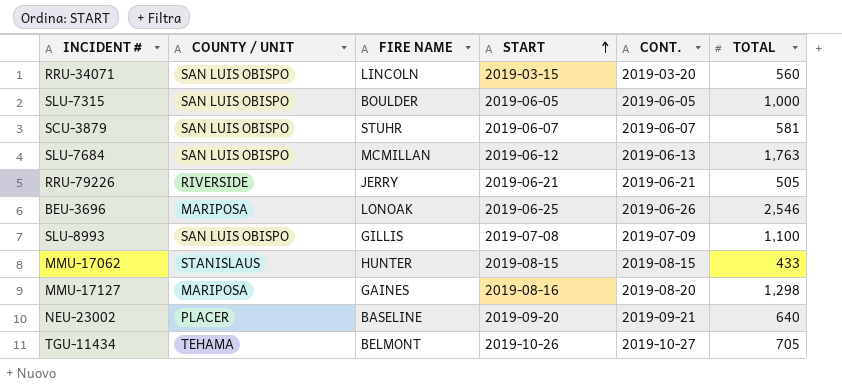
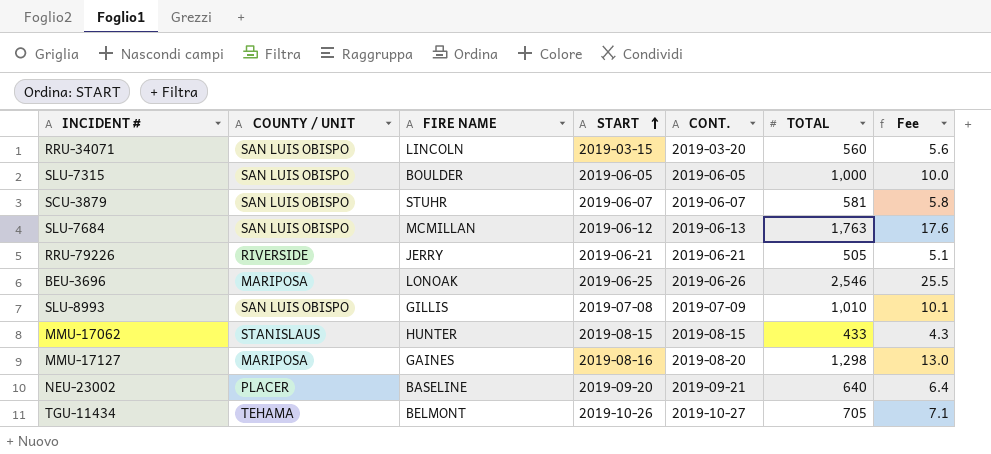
column Fee | formula: none -> [TOTAL] * 0.01
SLU-8993 | TOTAL: 1,100 -> 1,010

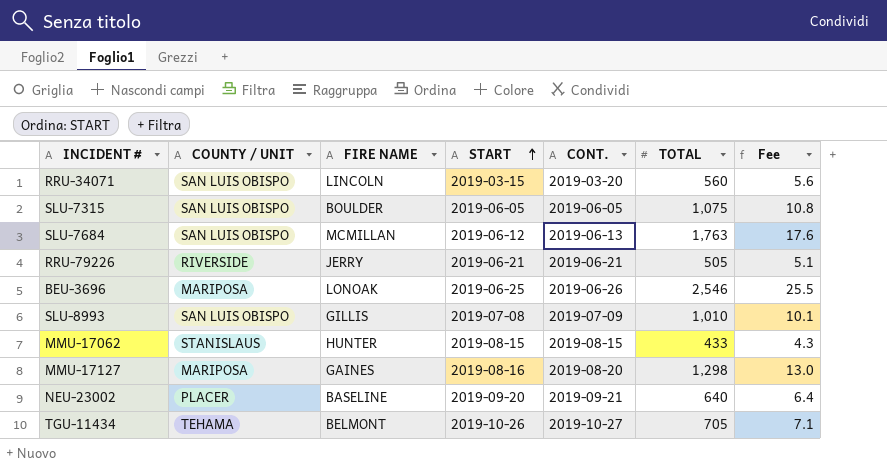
row SCU-3879: SAN LUIS OBISPO | STUHR | 2019-06-07 | 2019-06-07 | 581 | 5.8 -> none
SLU-7315 | TOTAL: 1,000 -> 1,075
SLU-7315 | Fee: 10.0 -> 10.8

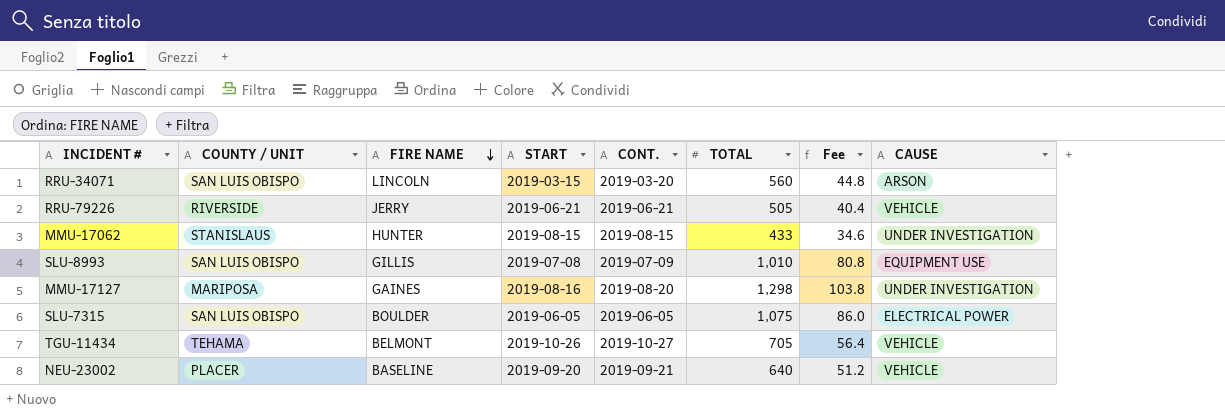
row order: START ascending -> FIRE NAME descending
column Fee | formula: [TOTAL] * 0.01 -> [TOTAL] * 0.08
column CAUSE | position: none -> 8
row SLU-7684: SAN LUIS OBISPO | MCMILLAN | 2019-06-12 | 2019-06-13 | 1,763 | 17.6 -> none
row BEU-3696: MARIPOSA | LONOAK | 2019-06-25 | 2019-06-26 | 2,546 | 25.5 -> none

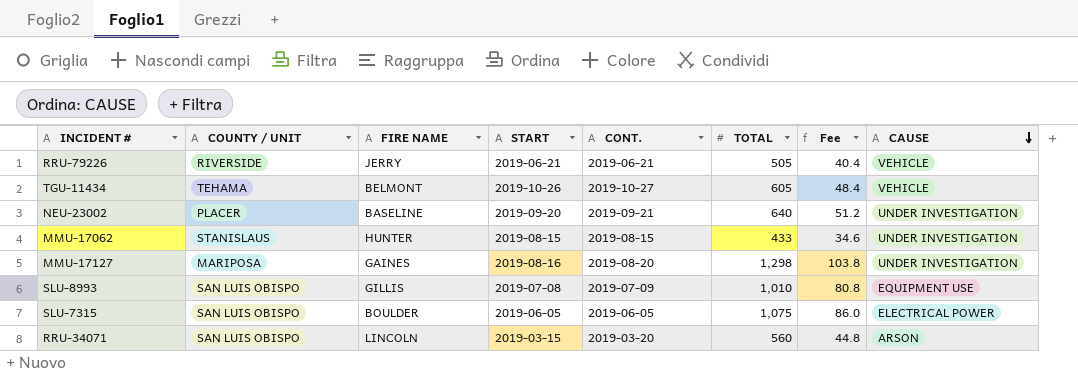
row order: FIRE NAME descending -> CAUSE descending
TGU-11434 | TOTAL: 705 -> 605
TGU-11434 | Fee: 56.4 -> 48.4
NEU-23002 | CAUSE: VEHICLE -> UNDER INVESTIGATION

